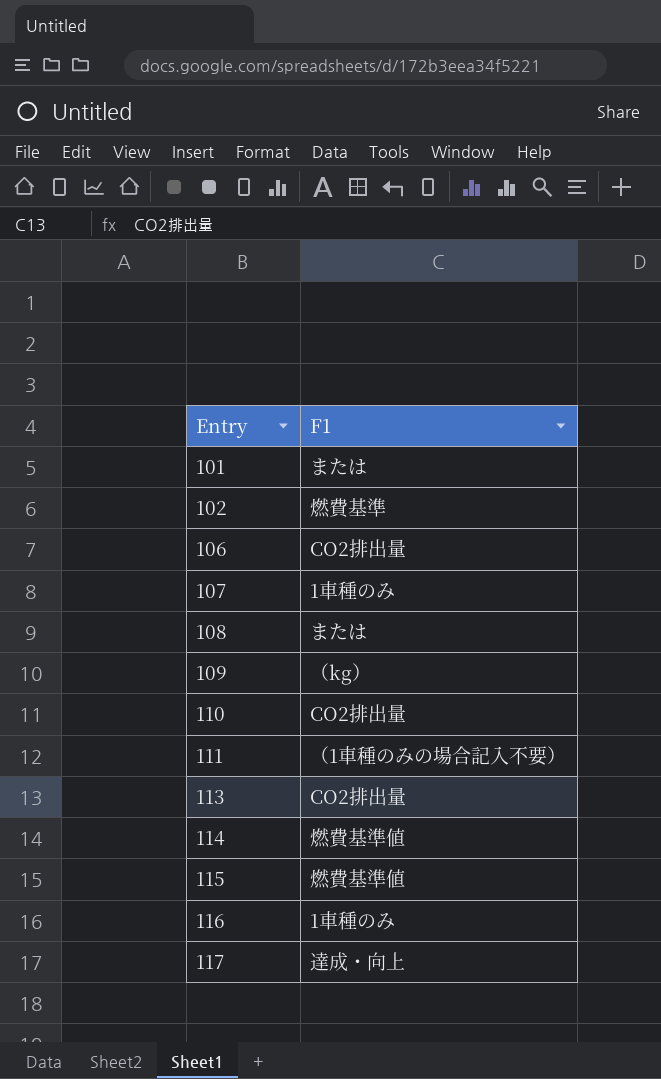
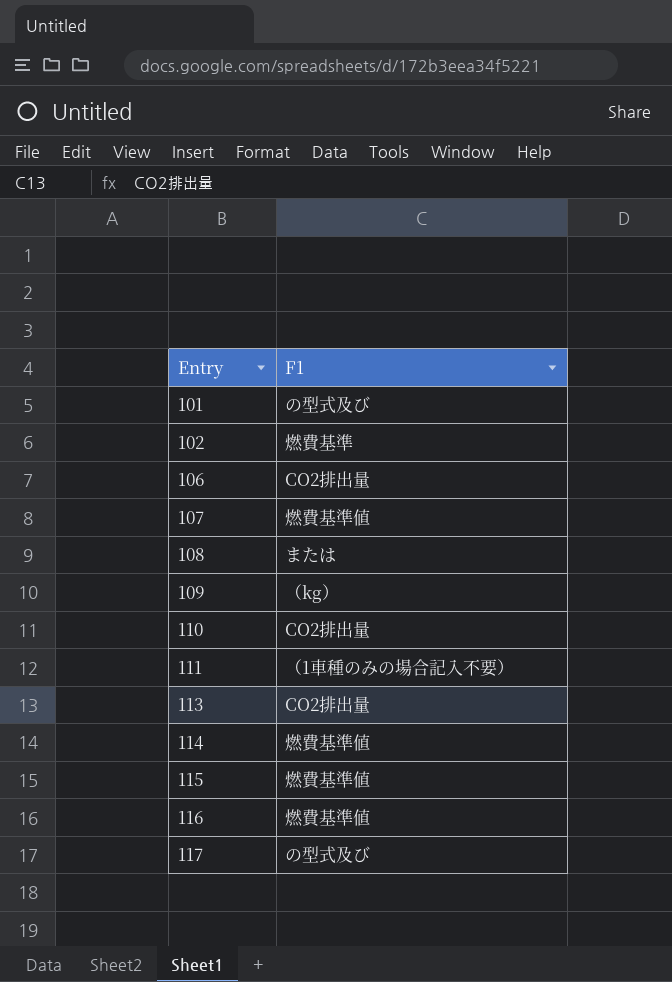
101 | F1: または -> の型式及び
107 | F1: 1車種のみ -> 燃費基準値
116 | F1: 1車種のみ -> 燃費基準値
117 | F1: 達成・向上 -> の型式及び

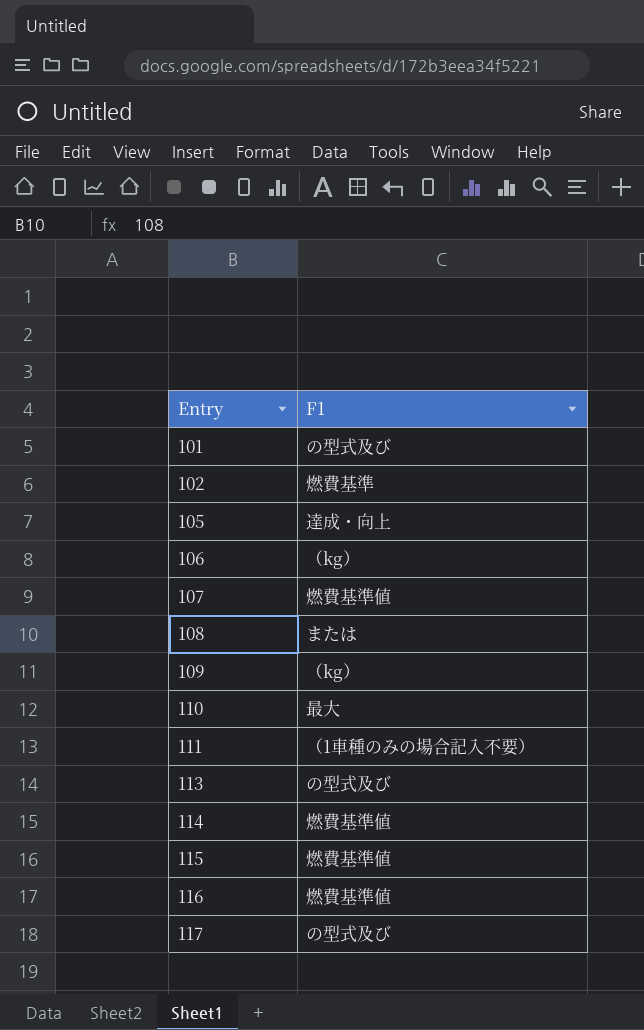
row 105: none -> 達成・向上
106 | F1: CO2排出量 -> （kg）
110 | F1: CO2排出量 -> 最大
113 | F1: CO2排出量 -> の型式及び

